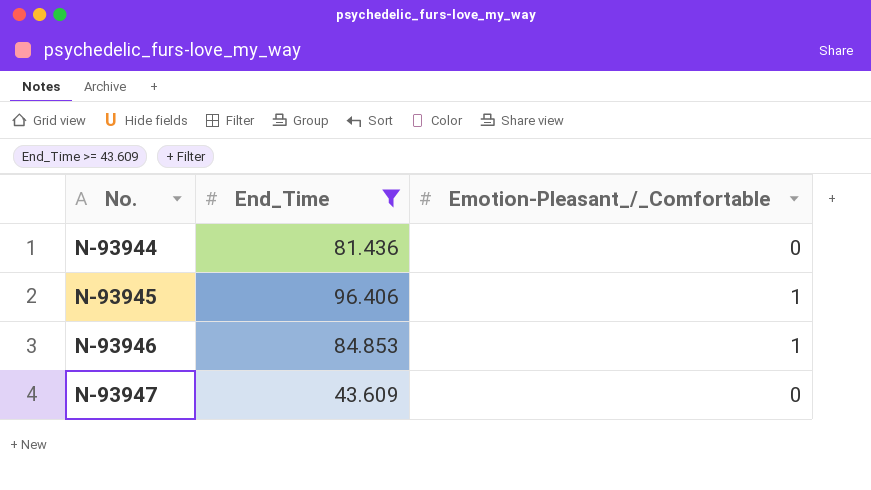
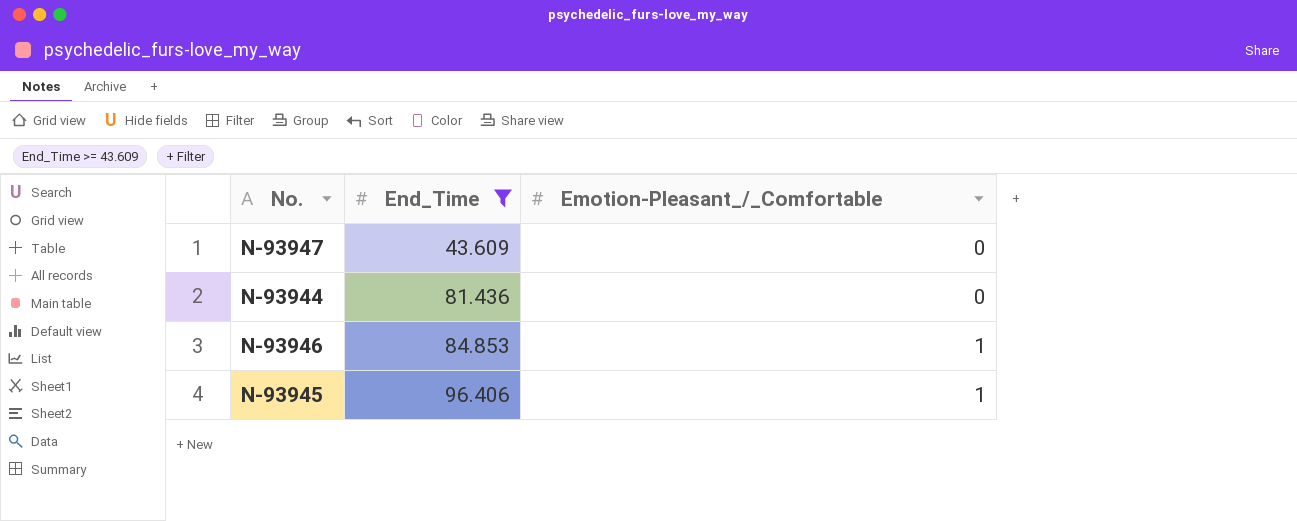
row order: No. ascending -> End_Time ascending

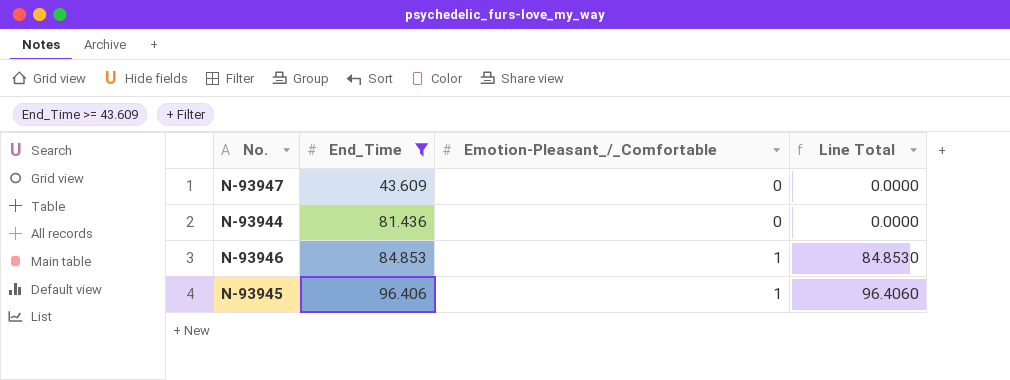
column Line Total | formula: none -> [End_Time] * [Emotion-Pleasant_/_Comfortable]

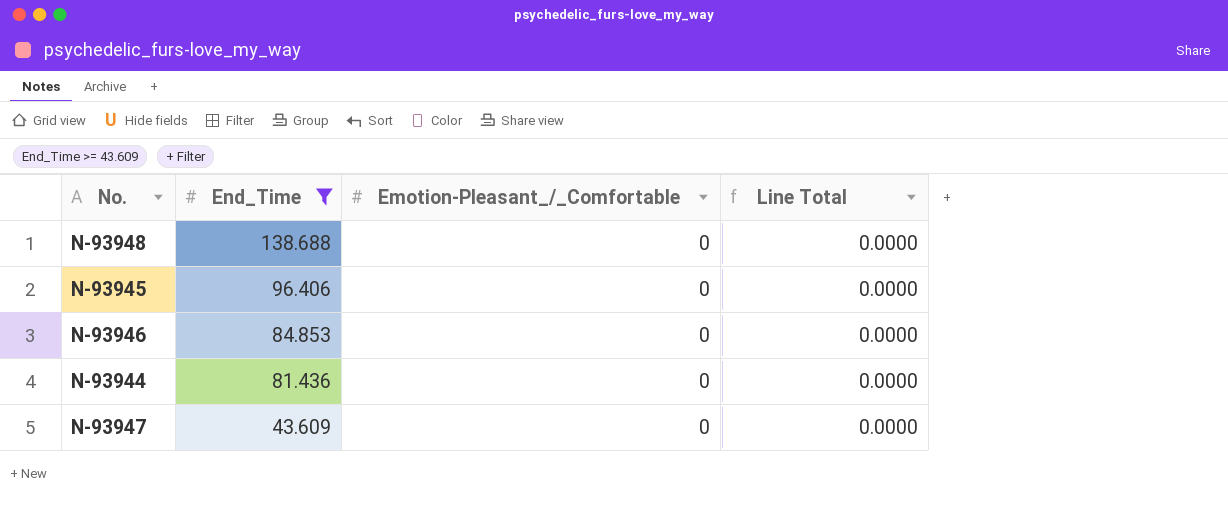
row order: End_Time ascending -> End_Time descending
row N-93948: none -> 138.688 | 0 | 0.0000
N-93945 | Emotion-Pleasant_/_Comfortable: 1 -> 0
N-93945 | Line Total: 96.4060 -> 0.0000
N-93946 | Emotion-Pleasant_/_Comfortable: 1 -> 0
N-93946 | Line Total: 84.8530 -> 0.0000

